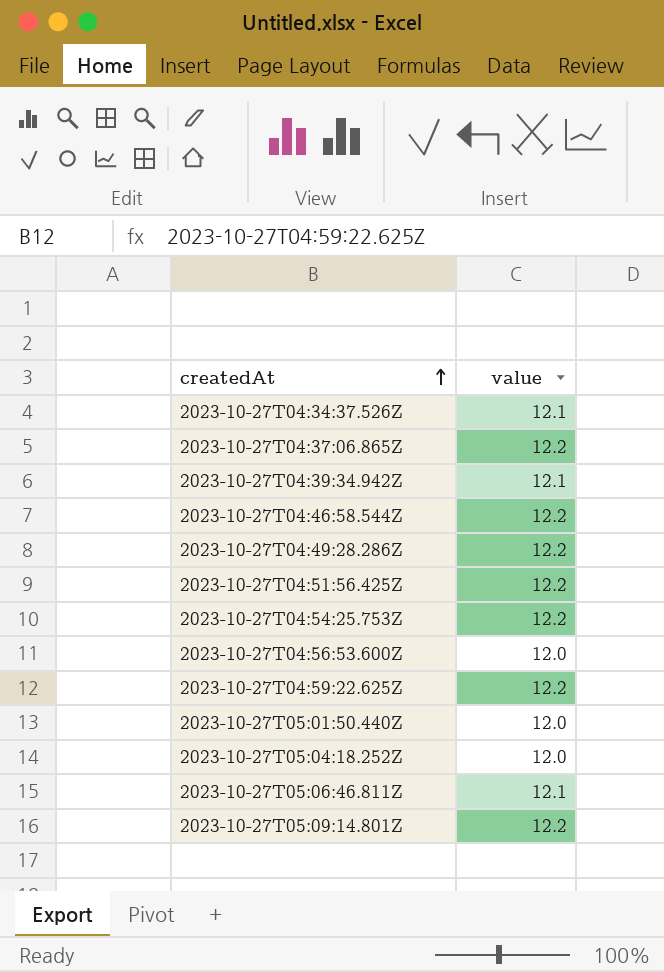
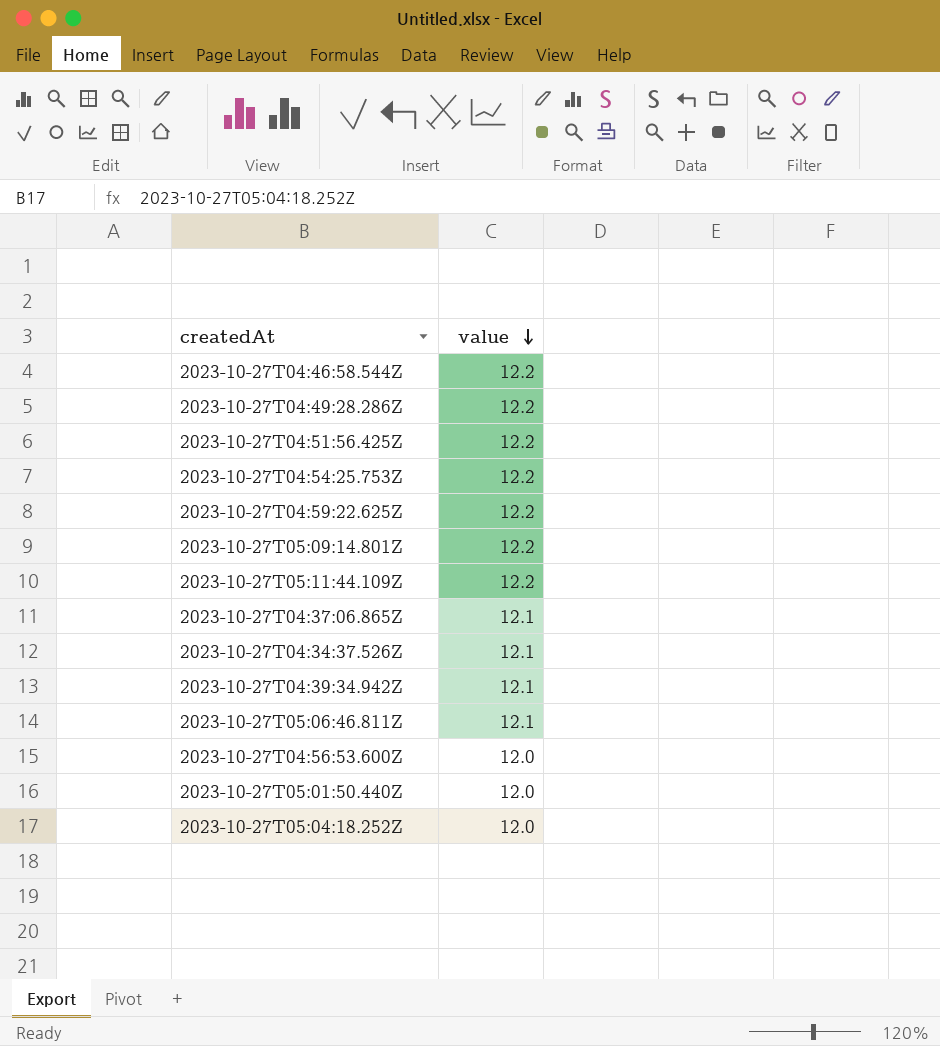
row order: createdAt ascending -> value descending
row 2023-10-27T05:11:44.109Z: none -> 12.2
2023-10-27T04:37:06.865Z | value: 12.2 -> 12.1

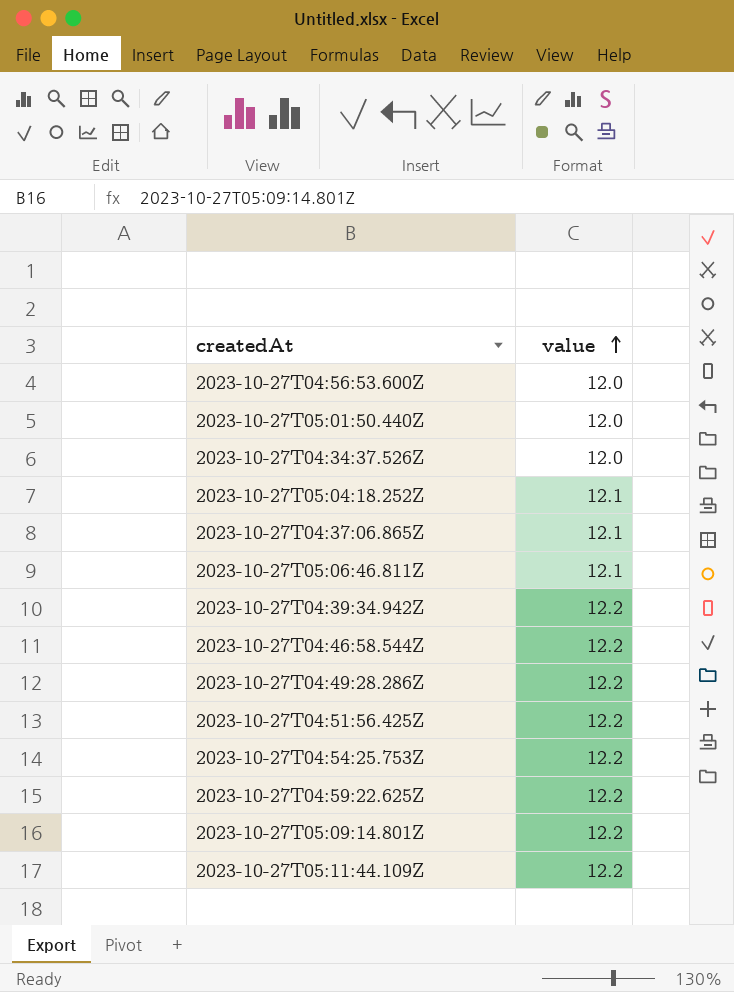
row order: value descending -> value ascending
2023-10-27T04:34:37.526Z | value: 12.1 -> 12.0
2023-10-27T05:04:18.252Z | value: 12.0 -> 12.1
2023-10-27T04:39:34.942Z | value: 12.1 -> 12.2

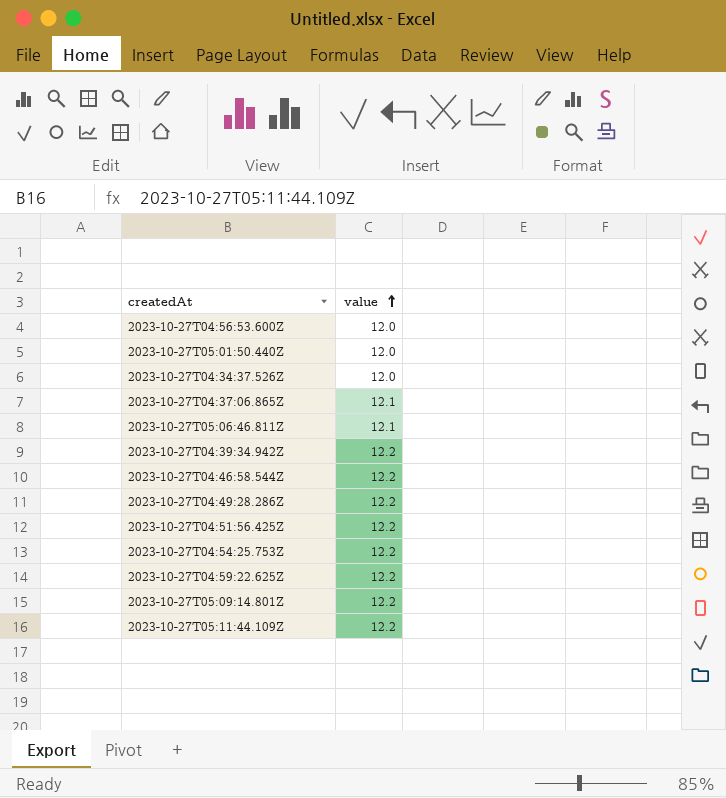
row 2023-10-27T05:04:18.252Z: 12.1 -> none

